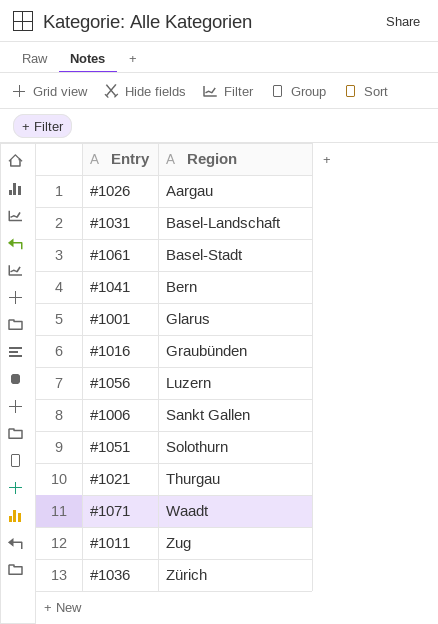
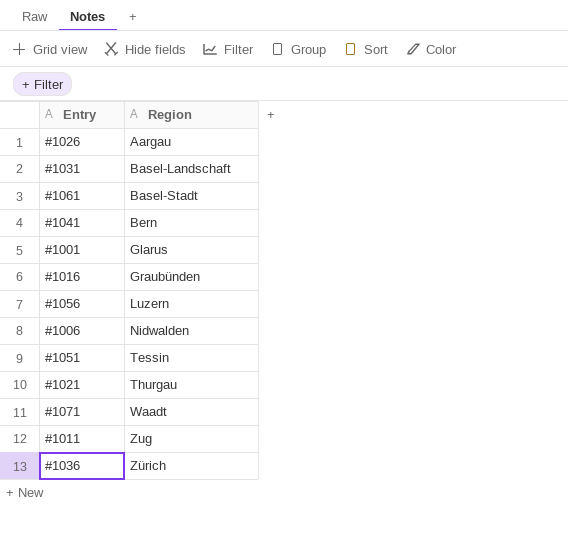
#1006 | Region: Sankt Gallen -> Nidwalden
#1051 | Region: Solothurn -> Tessin

